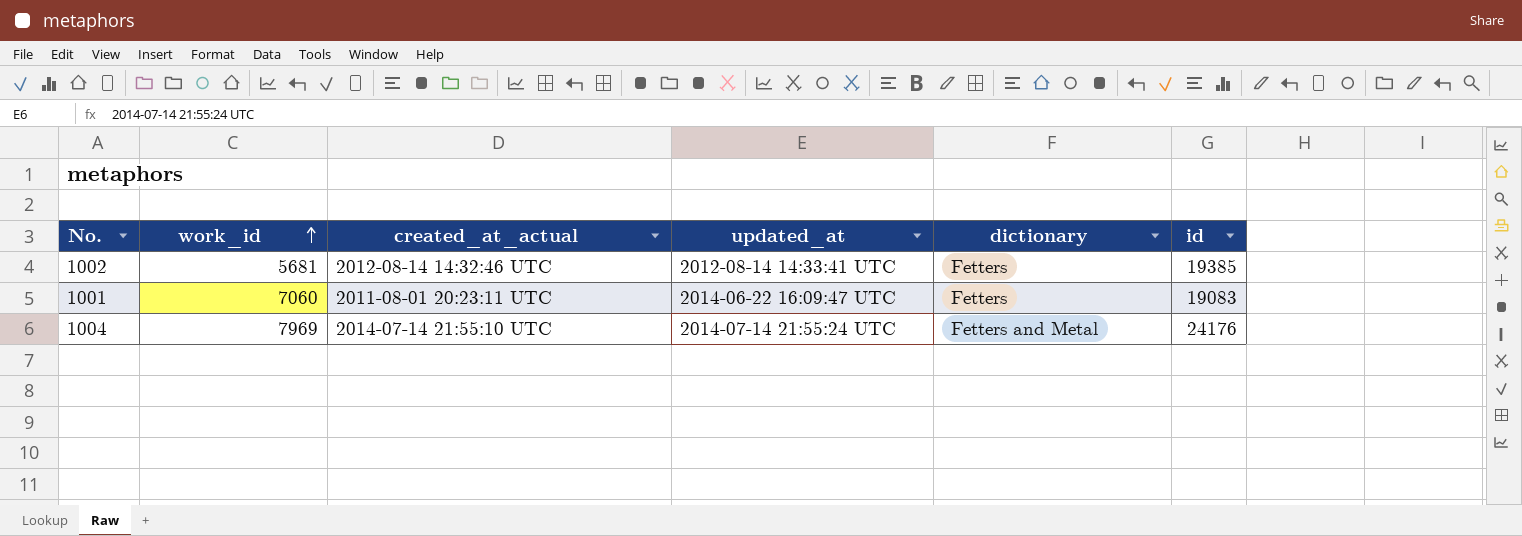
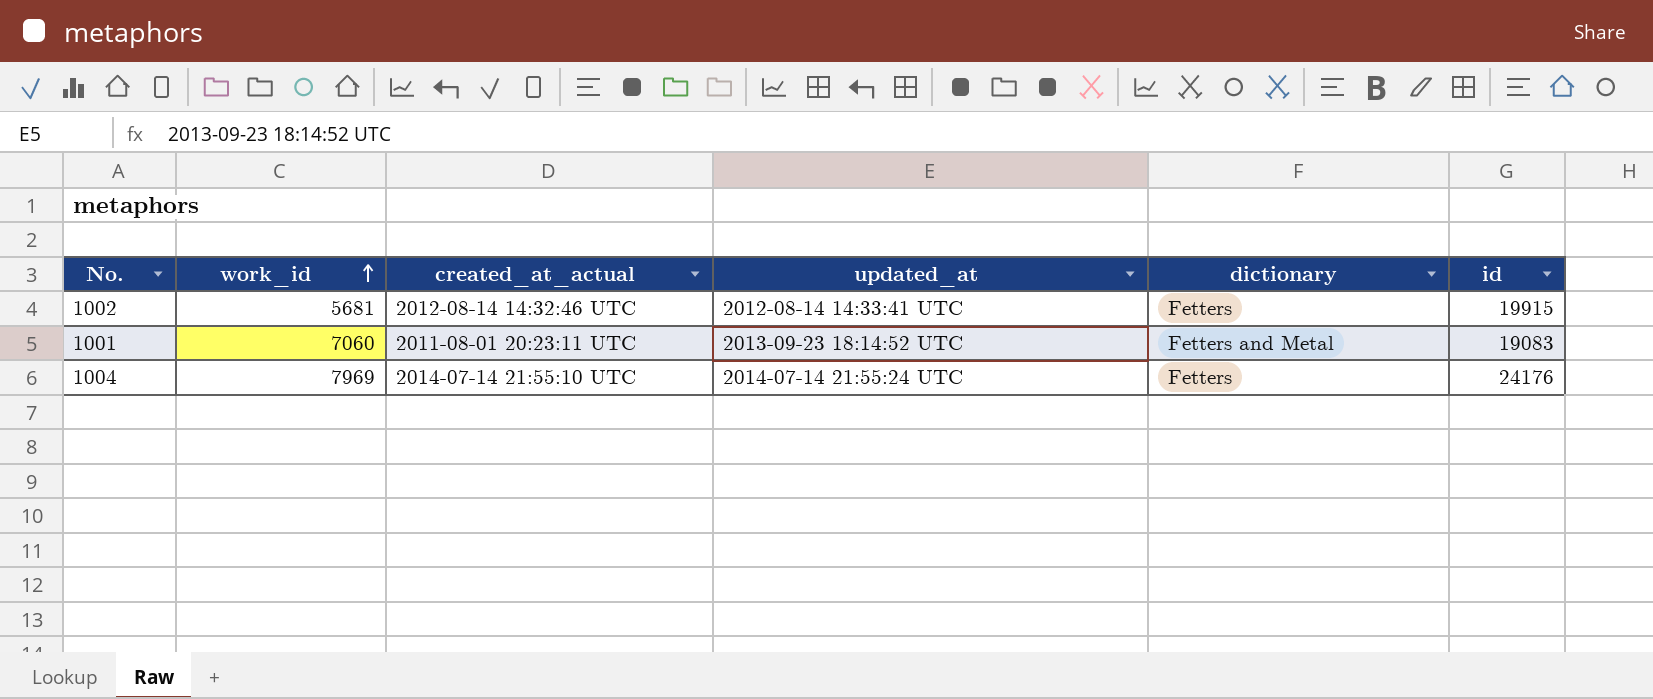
1002 | id: 19385 -> 19915
1001 | updated_at: 2014-06-22 16:09:47 UTC -> 2013-09-23 18:14:52 UTC
1001 | dictionary: Fetters -> Fetters and Metal
1004 | dictionary: Fetters and Metal -> Fetters

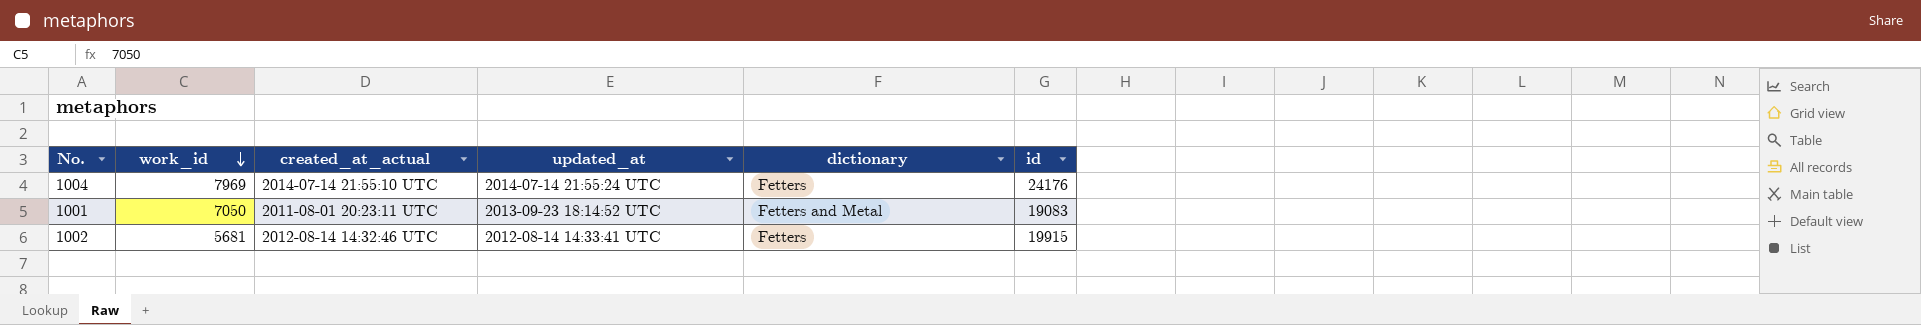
row order: work_id ascending -> work_id descending
1001 | work_id: 7060 -> 7050

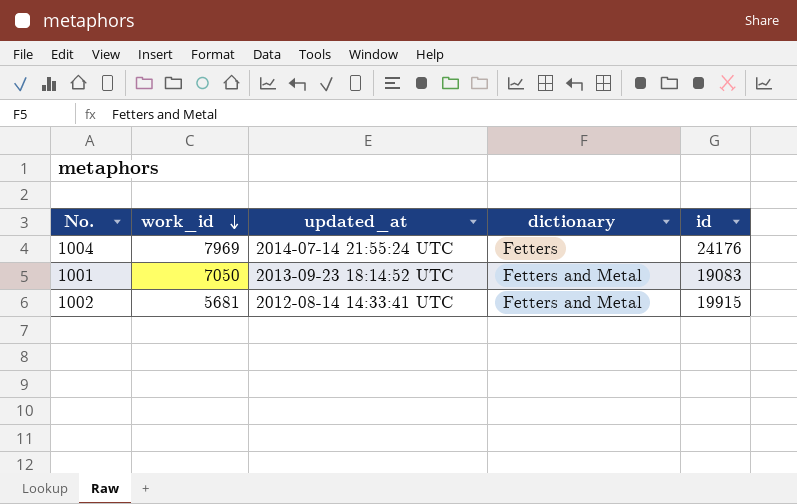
column created_at_actual | position: 3 -> none
1002 | dictionary: Fetters -> Fetters and Metal

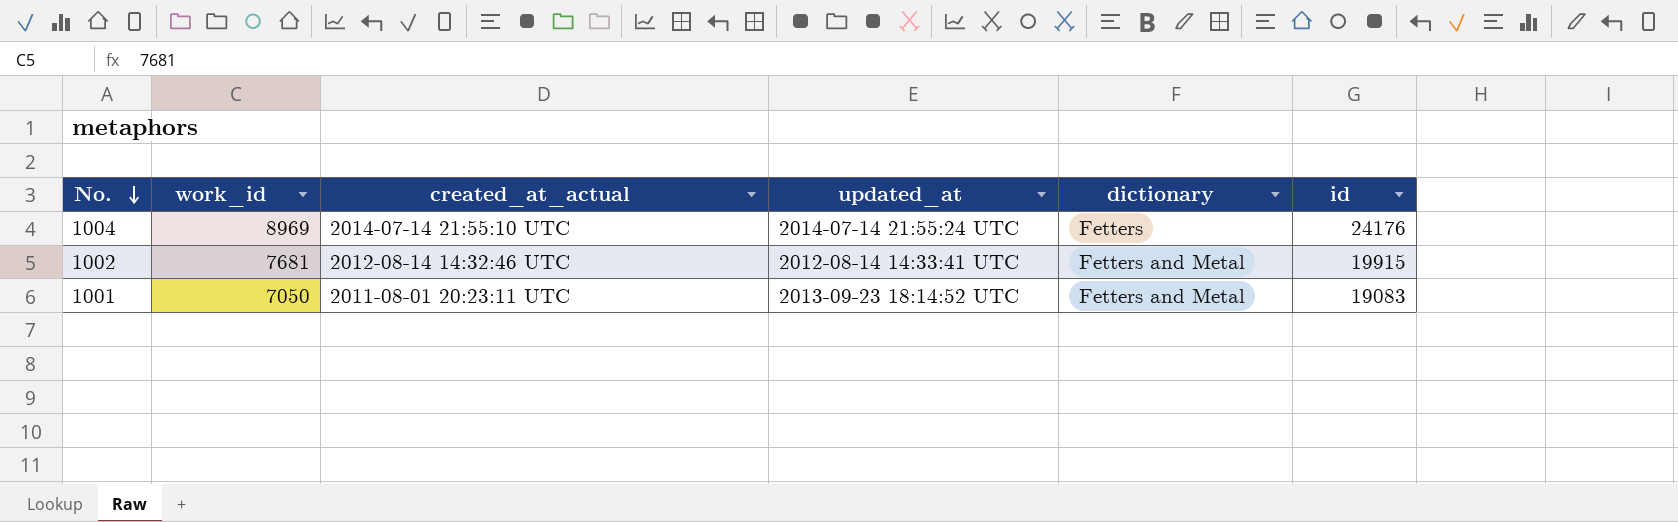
row order: work_id descending -> No. descending
column created_at_actual | position: none -> 3
1004 | work_id: 7969 -> 8969
1002 | work_id: 5681 -> 7681

